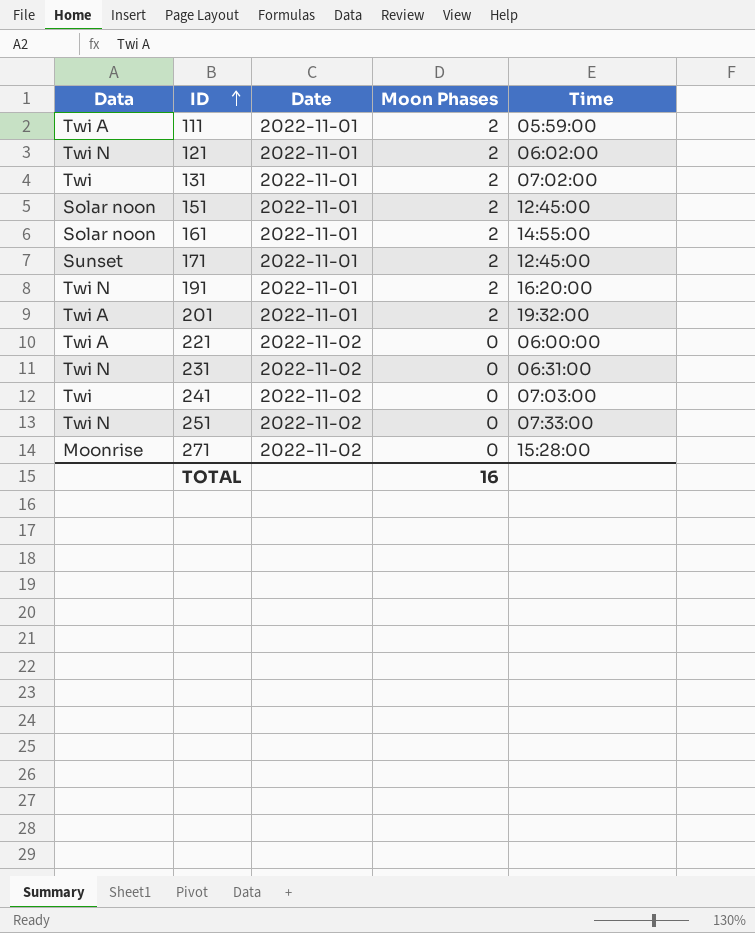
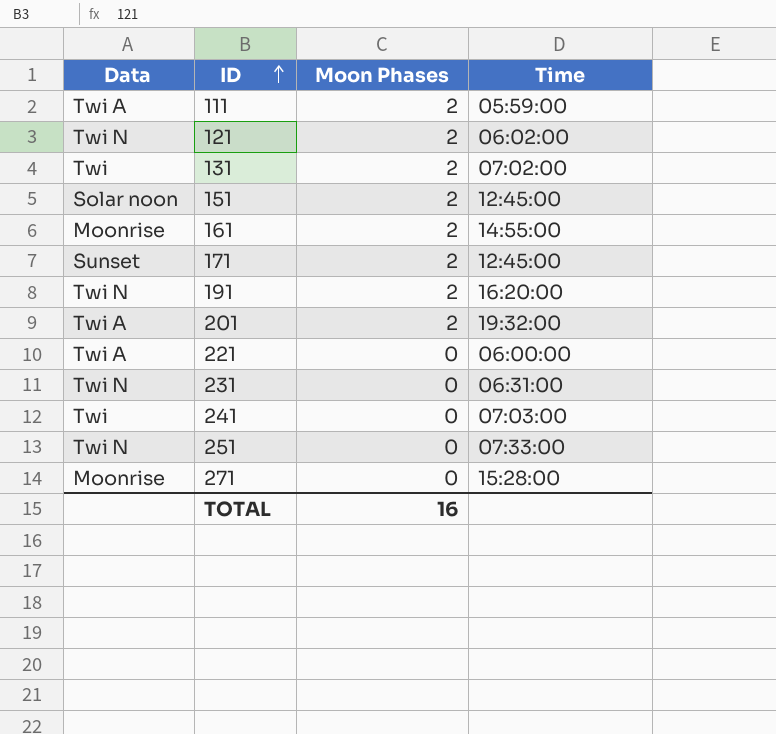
column Date | position: 3 -> none
161 | Data: Solar noon -> Moonrise

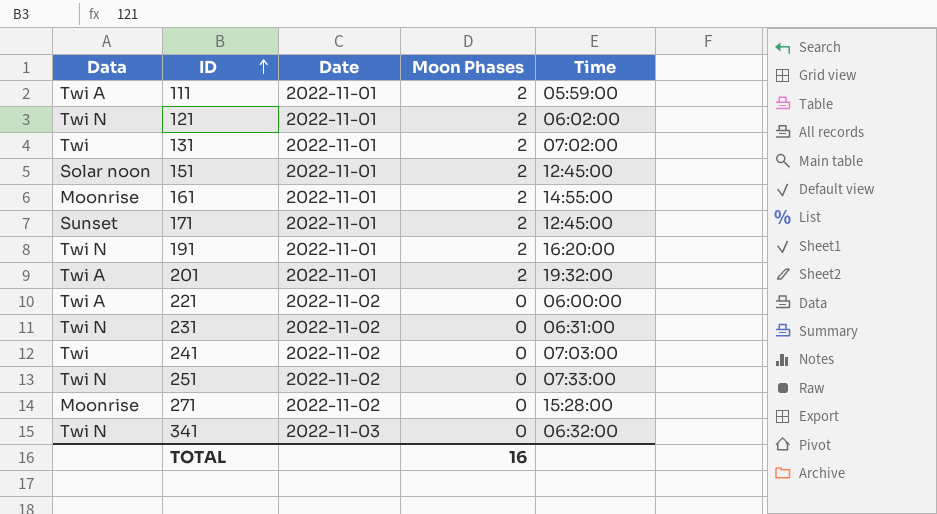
column Date | position: none -> 3
row 341: none -> Twi N | 2022-11-03 | 0 | 06:32:00

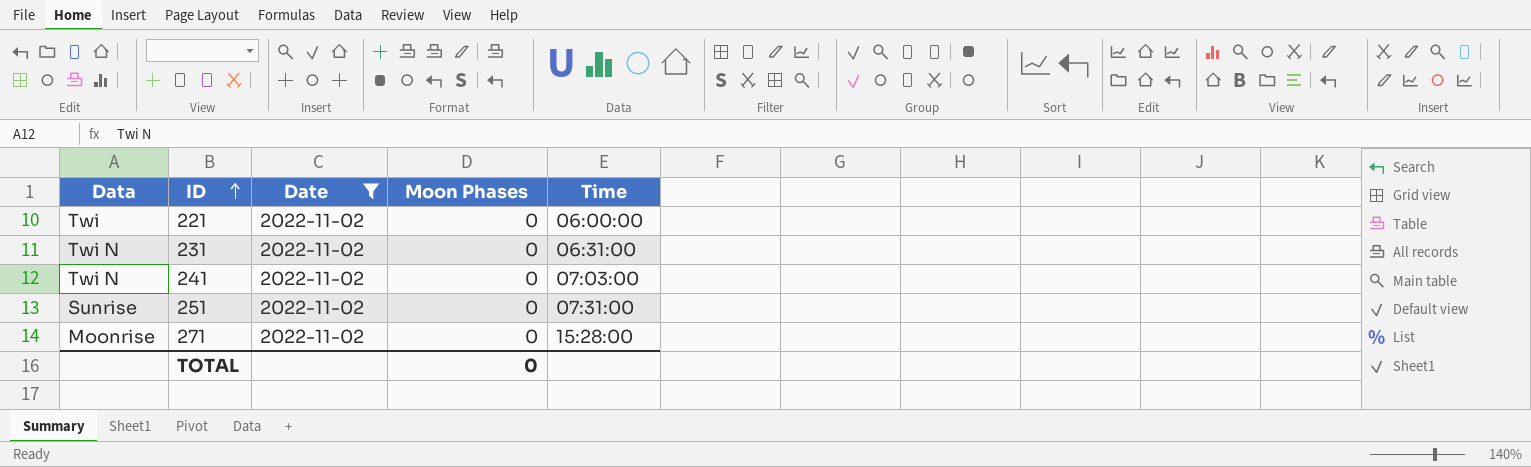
filter: none -> Date = 2022-11-02
221 | Data: Twi A -> Twi
241 | Data: Twi -> Twi N
251 | Data: Twi N -> Sunrise
251 | Time: 07:33:00 -> 07:31:00
TOTAL | Moon Phases: 16 -> 0

